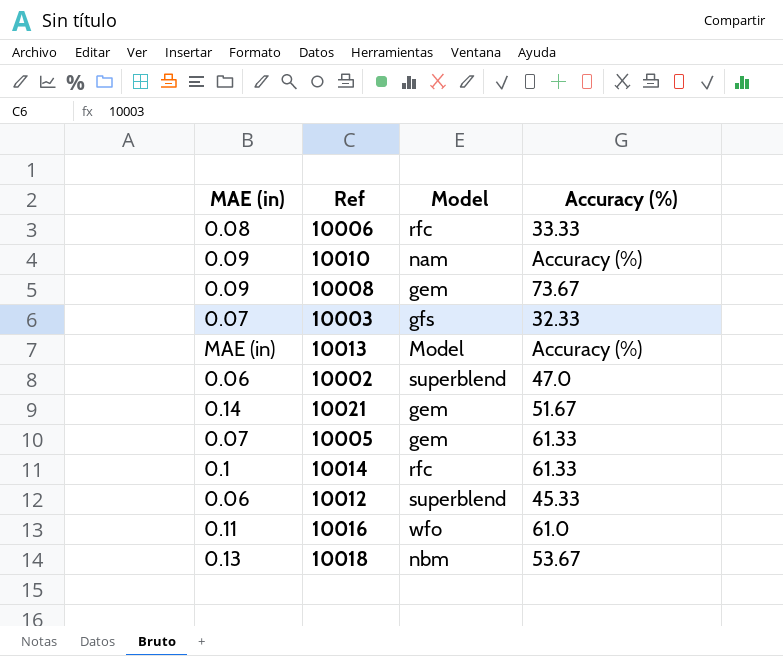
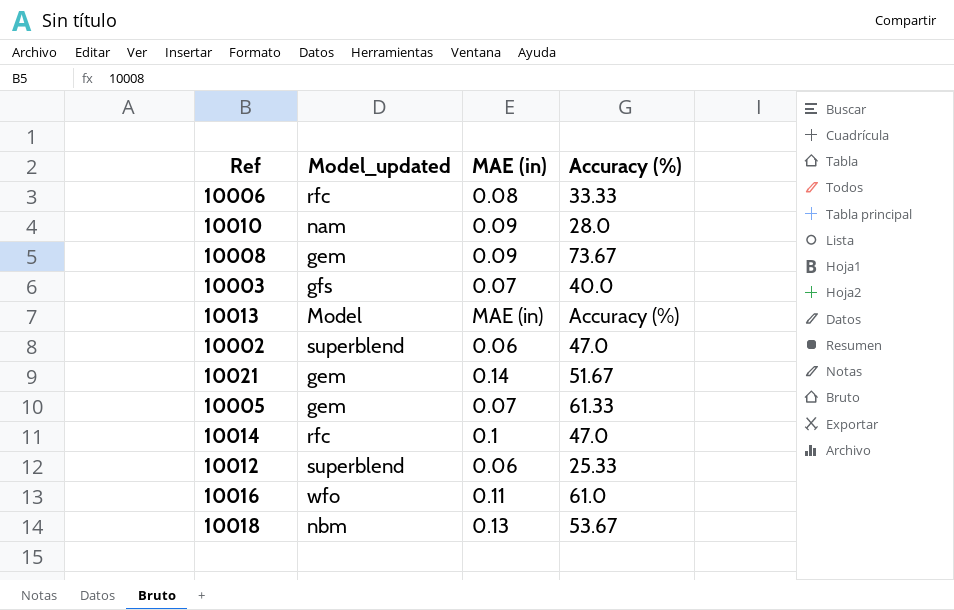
column name: Model -> Model_updated
column MAE (in) | position: 1 -> 3
10010 | Accuracy (%): Accuracy (%) -> 28.0
10003 | Accuracy (%): 32.33 -> 40.0
10014 | Accuracy (%): 61.33 -> 47.0
10012 | Accuracy (%): 45.33 -> 25.33

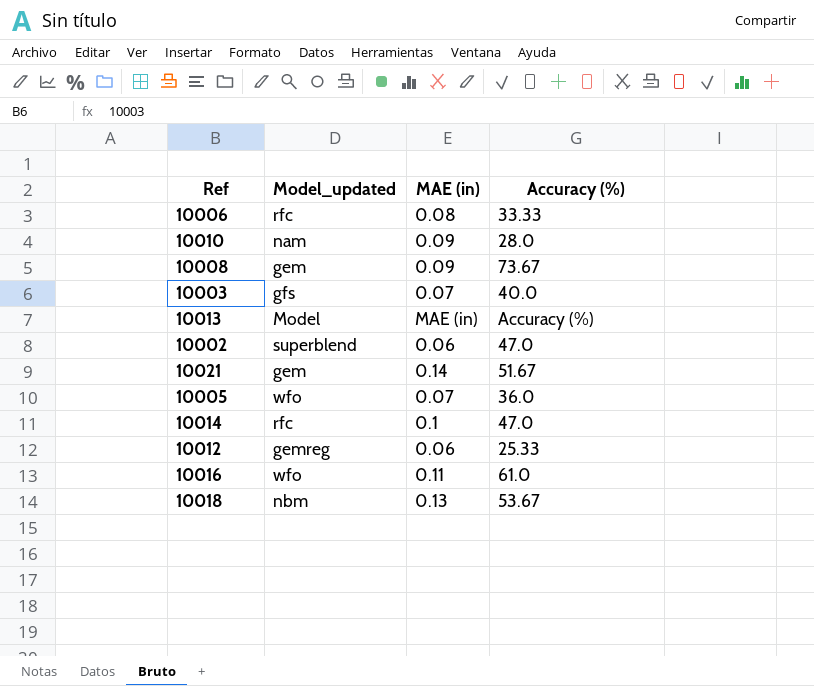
10005 | Model_updated: gem -> wfo
10005 | Accuracy (%): 61.33 -> 36.0
10012 | Model_updated: superblend -> gemreg

